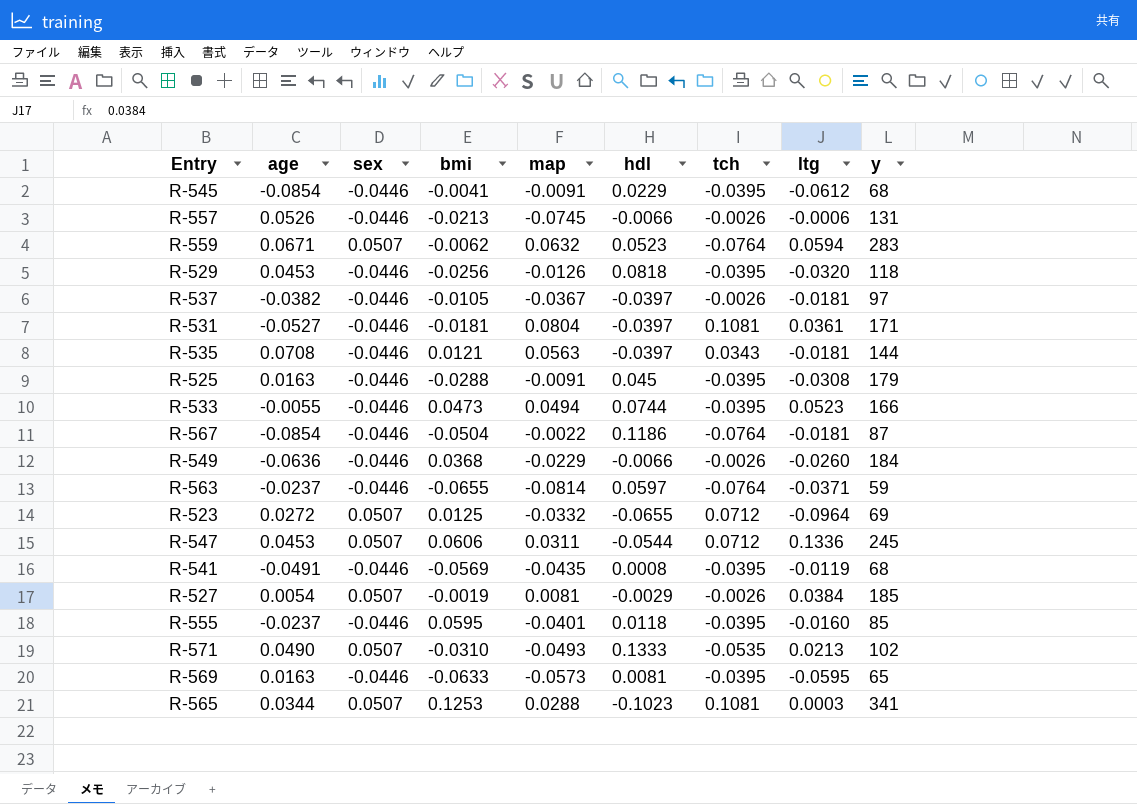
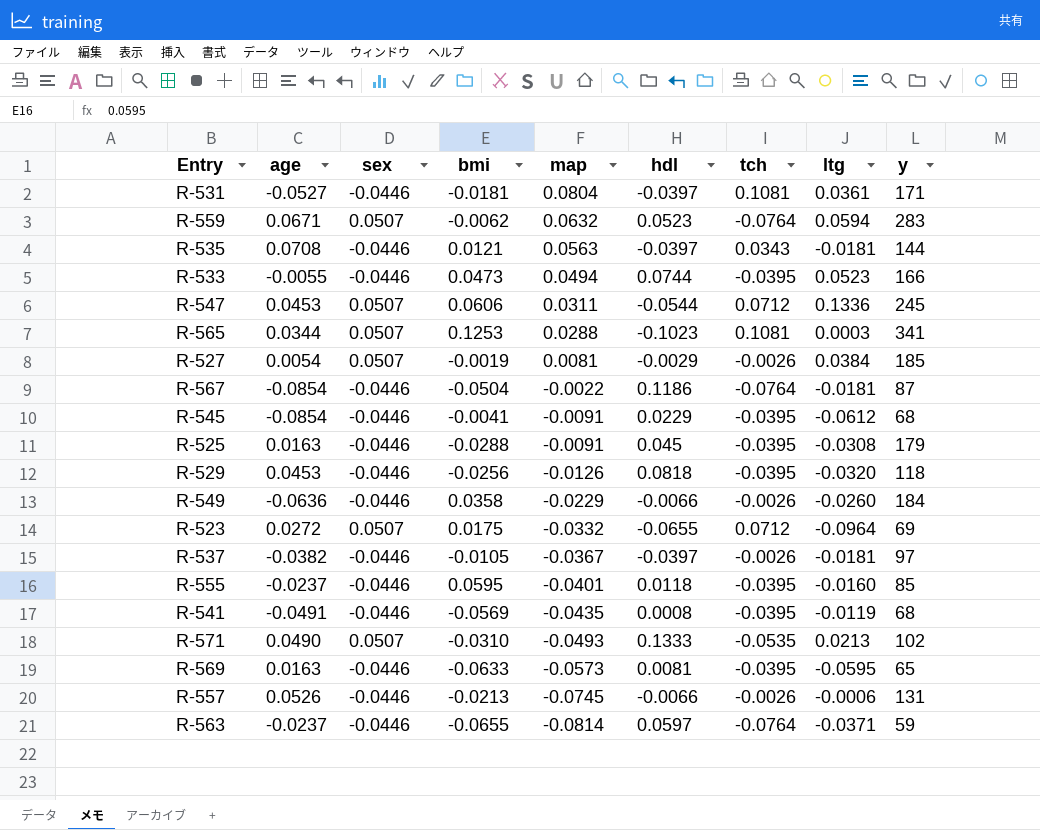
row order: none -> map descending
R-549 | bmi: 0.0368 -> 0.0358
R-523 | bmi: 0.0125 -> 0.0175

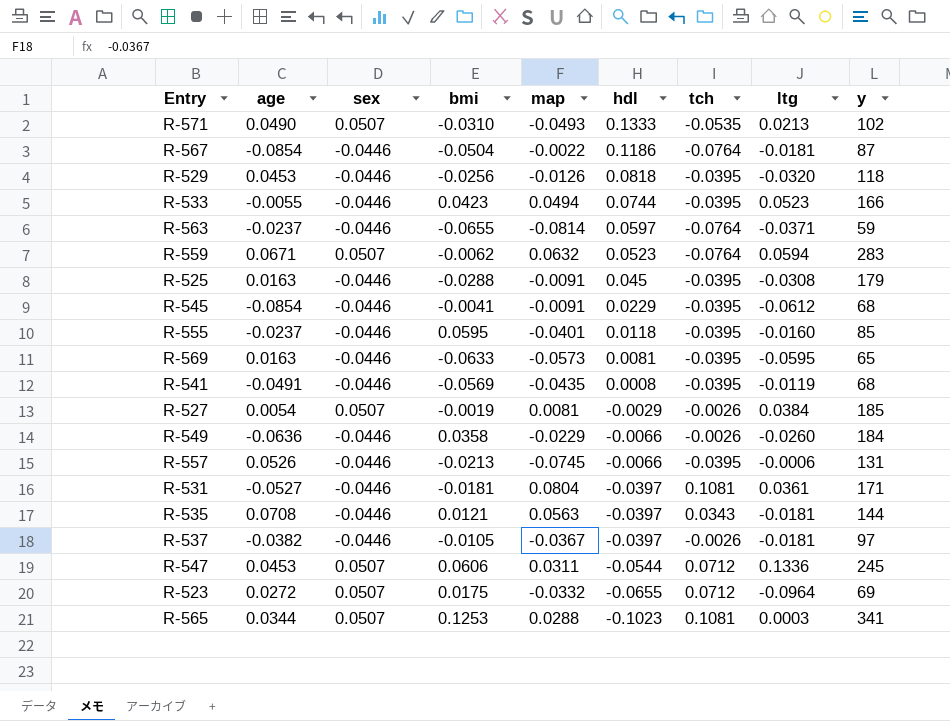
row order: map descending -> hdl descending
R-533 | bmi: 0.0473 -> 0.0423
R-557 | tch: -0.0026 -> -0.0395

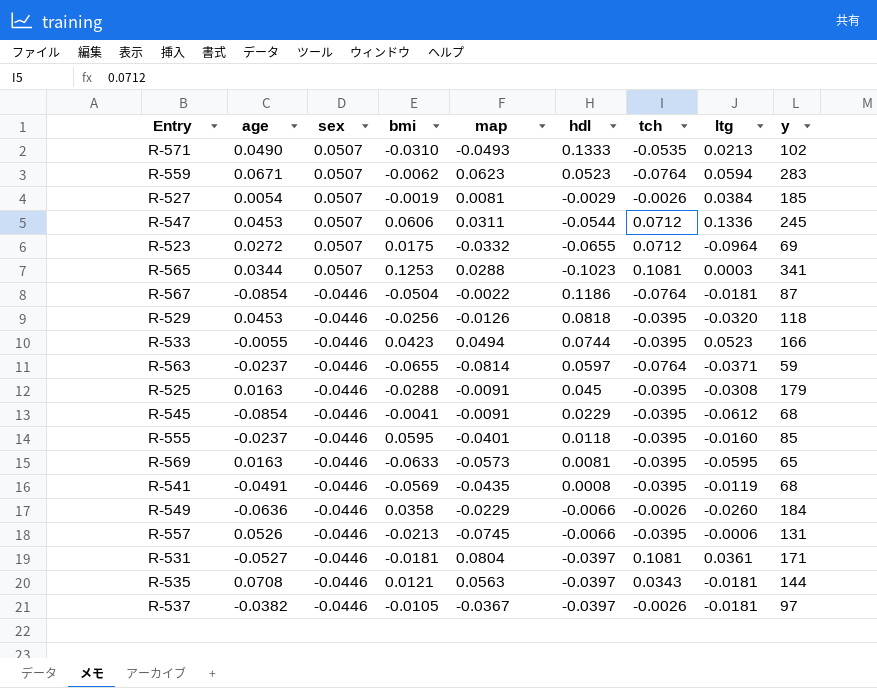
row order: hdl descending -> sex descending
R-559 | map: 0.0632 -> 0.0623

